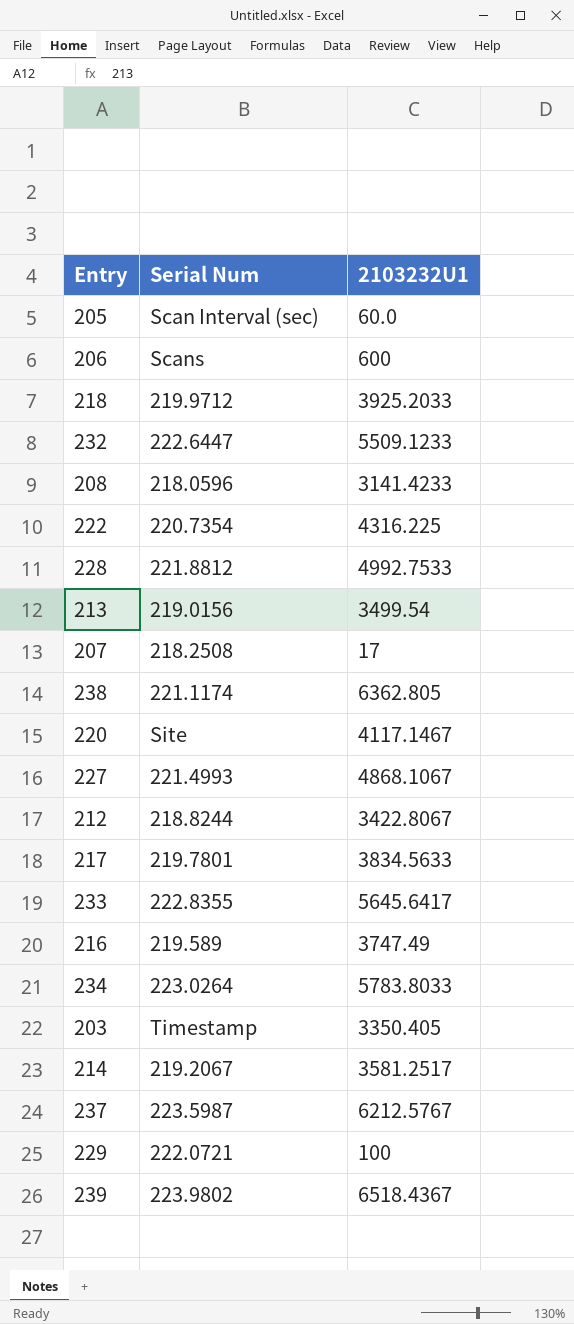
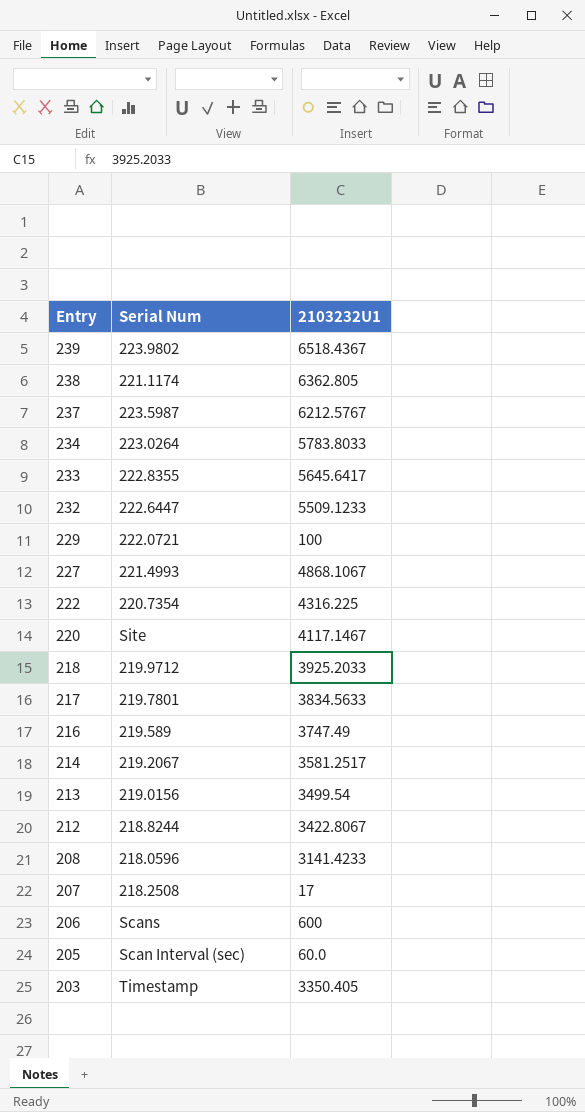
row order: none -> Entry descending
row 228: 221.8812 | 4992.7533 -> none

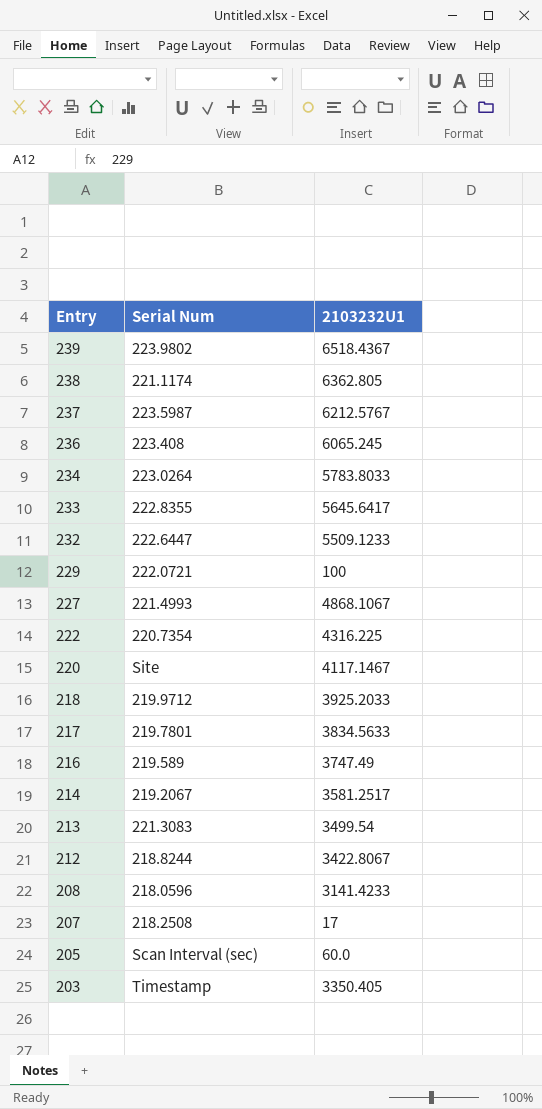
row 206: Scans | 600 -> none
row 236: none -> 223.408 | 6065.245
213 | Serial Num: 219.0156 -> 221.3083

